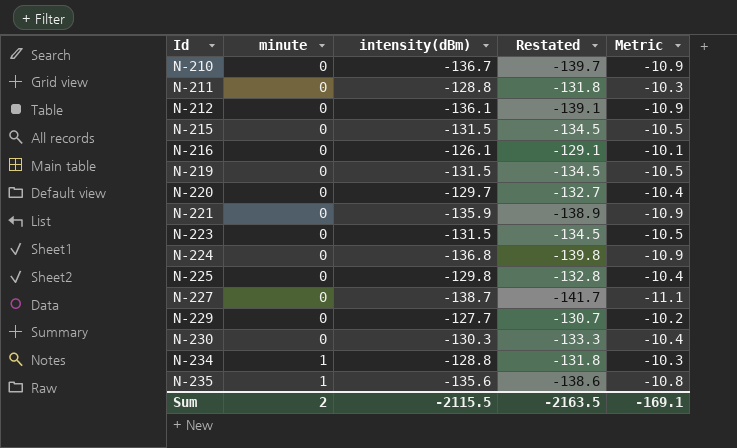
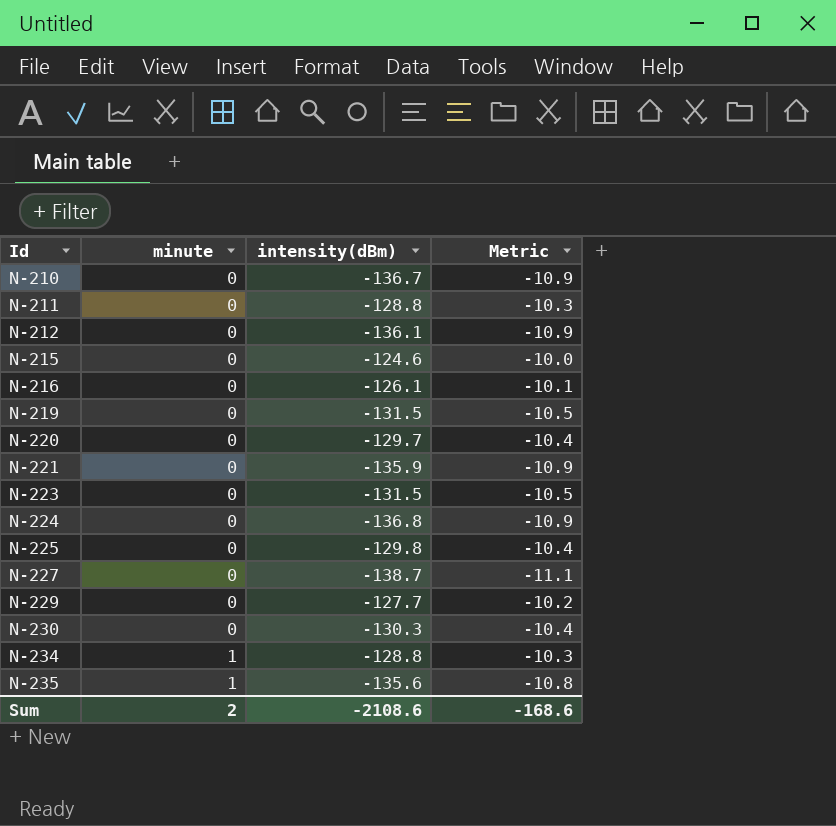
column Restated | formula: [intensity(dBm)] - 3 -> none
N-215 | intensity(dBm): -131.5 -> -124.6
N-215 | Metric: -10.5 -> -10.0
Sum | intensity(dBm): -2115.5 -> -2108.6
Sum | Metric: -169.1 -> -168.6

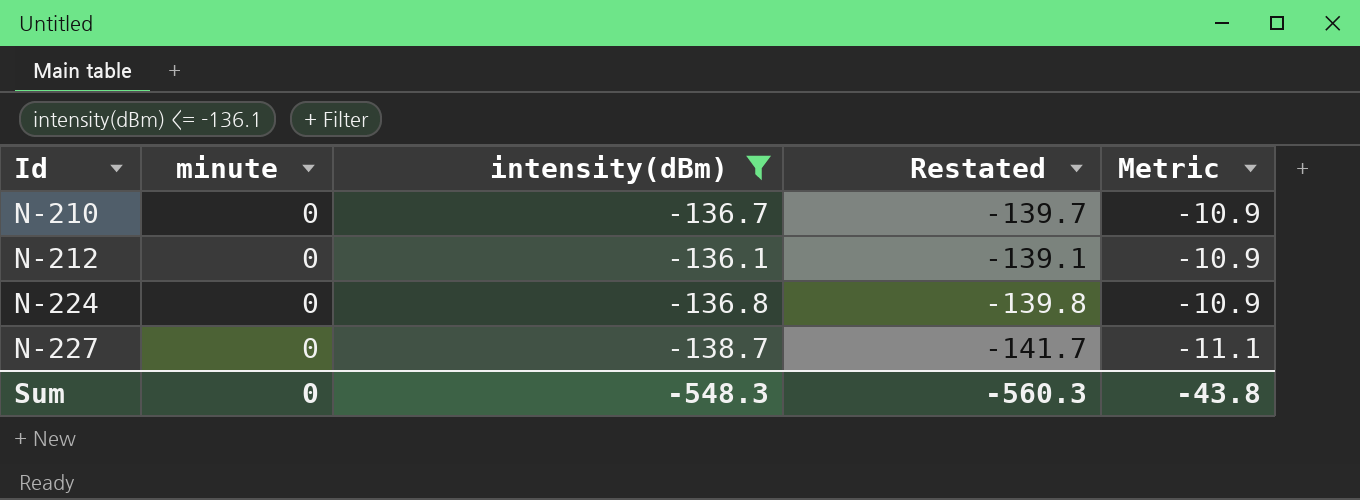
filter: none -> intensity(dBm) <= -136.1
column Restated | formula: none -> [intensity(dBm)] - 3
Sum | minute: 2 -> 0
Sum | intensity(dBm): -2108.6 -> -548.3
Sum | Metric: -168.6 -> -43.8

